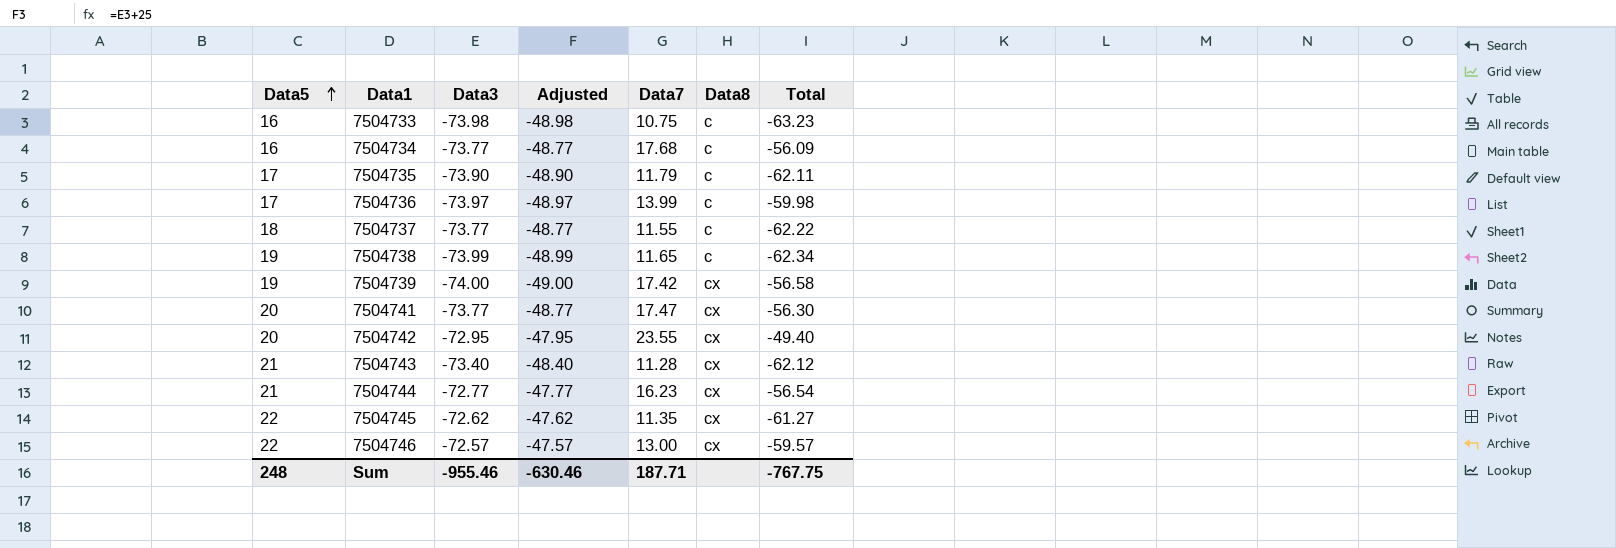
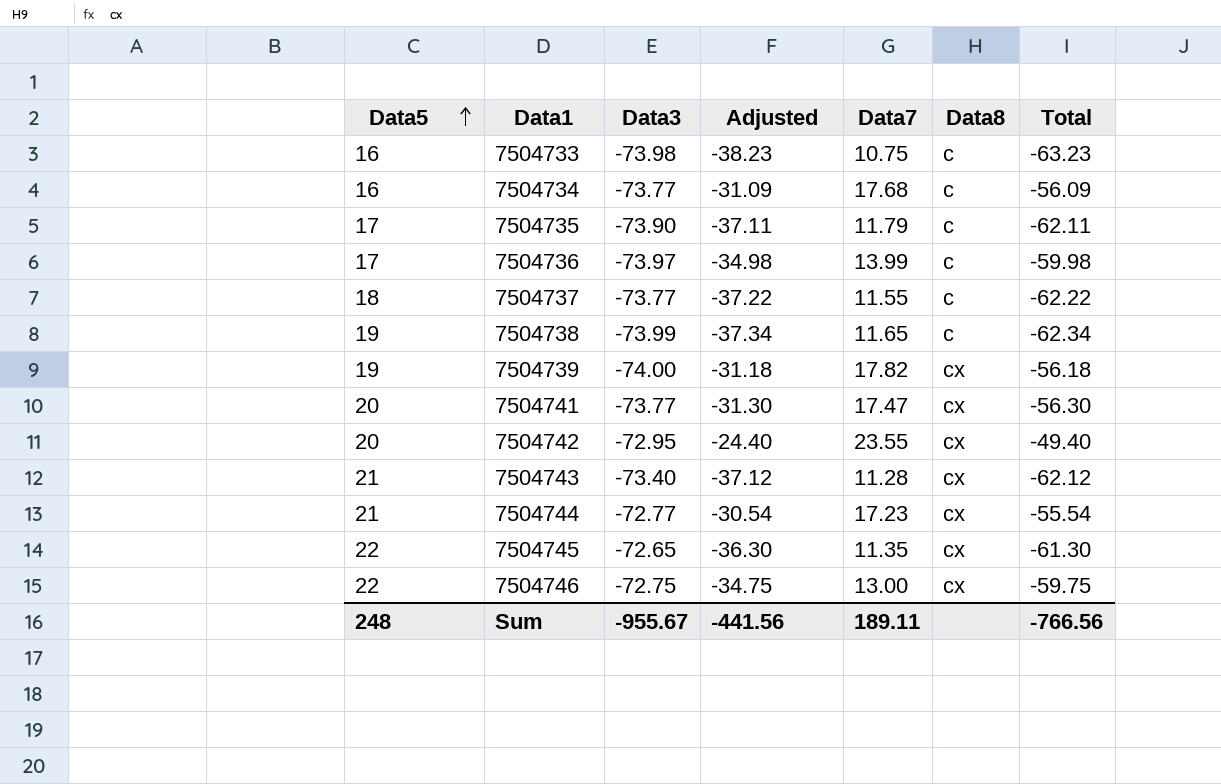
column Adjusted | formula: [Data3] + 25 -> [Total] + 25
7504739 | Data7: 17.42 -> 17.82
7504739 | Total: -56.58 -> -56.18
7504744 | Data7: 16.23 -> 17.23
7504744 | Total: -56.54 -> -55.54
7504745 | Data3: -72.62 -> -72.65
7504745 | Total: -61.27 -> -61.30
7504746 | Data3: -72.57 -> -72.75
7504746 | Total: -59.57 -> -59.75
Sum | Data3: -955.46 -> -955.67
Sum | Adjusted: -630.46 -> -441.56
Sum | Data7: 187.71 -> 189.11
Sum | Total: -767.75 -> -766.56

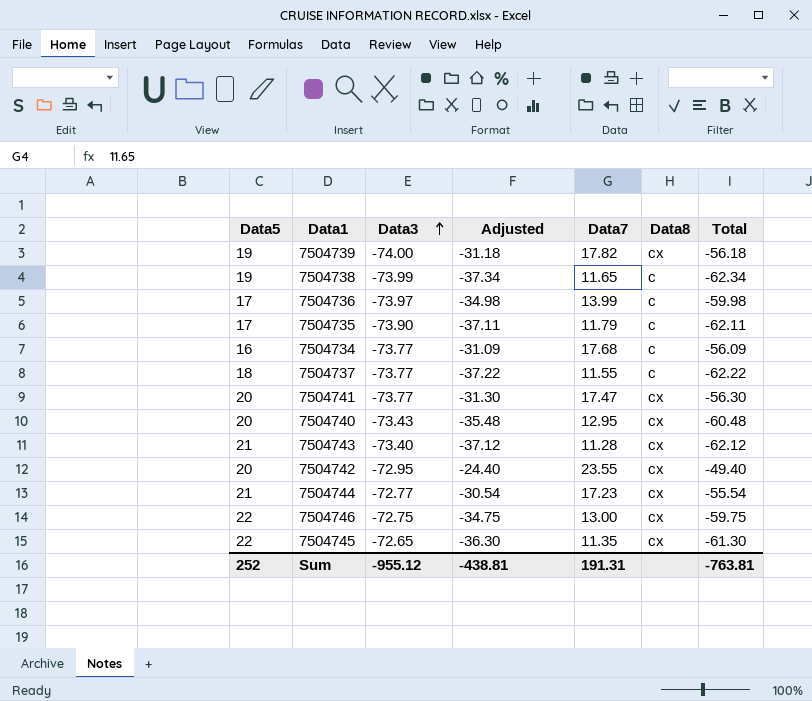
row order: Data5 ascending -> Data3 ascending
row 7504733: 16 | -73.98 | -38.23 | 10.75 | c | -63.23 -> none
row 7504740: none -> 20 | -73.43 | -35.48 | 12.95 | cx | -60.48
Sum | Data5: 248 -> 252
Sum | Data3: -955.67 -> -955.12
Sum | Adjusted: -441.56 -> -438.81
Sum | Data7: 189.11 -> 191.31
Sum | Total: -766.56 -> -763.81

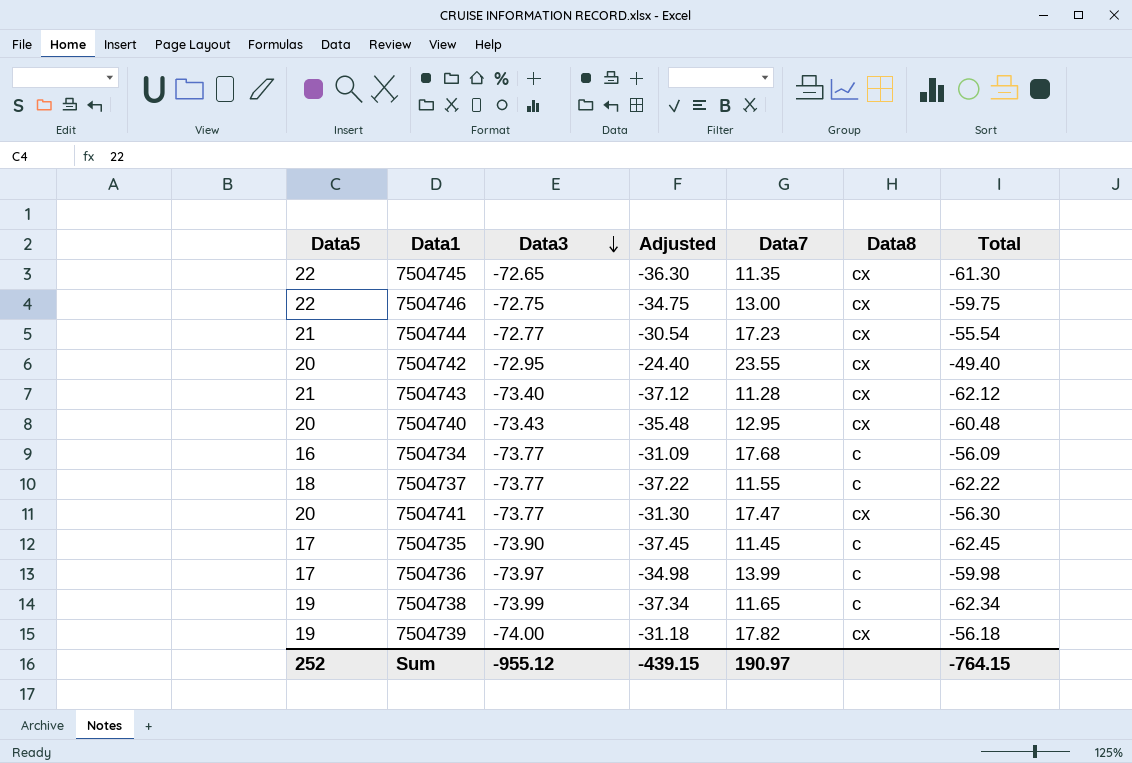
row order: Data3 ascending -> Data3 descending
7504735 | Adjusted: -37.11 -> -37.45
7504735 | Data7: 11.79 -> 11.45
7504735 | Total: -62.11 -> -62.45
Sum | Adjusted: -438.81 -> -439.15
Sum | Data7: 191.31 -> 190.97
Sum | Total: -763.81 -> -764.15

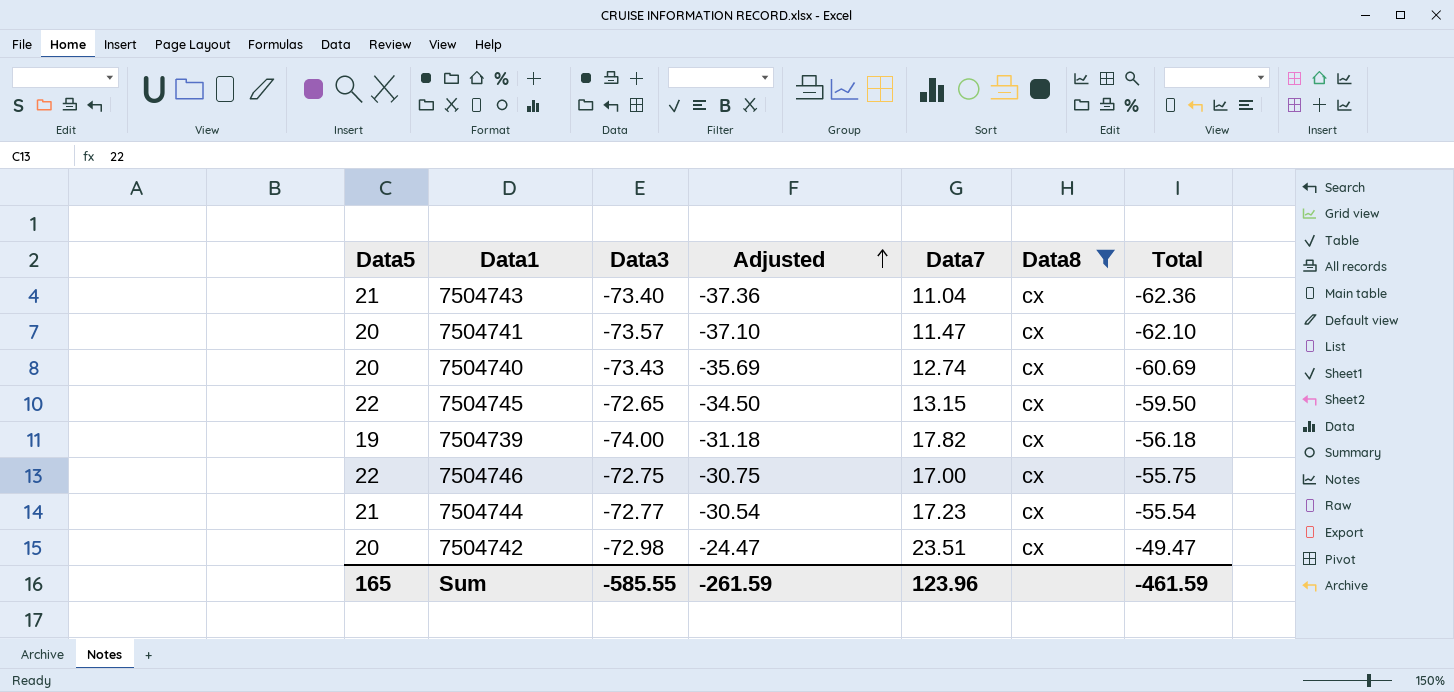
filter: none -> Data8 = cx
row order: Data3 descending -> Adjusted ascending
7504743 | Adjusted: -37.12 -> -37.36
7504743 | Data7: 11.28 -> 11.04
7504743 | Total: -62.12 -> -62.36
7504741 | Data3: -73.77 -> -73.57
7504741 | Adjusted: -31.30 -> -37.10
7504741 | Data7: 17.47 -> 11.47
7504741 | Total: -56.30 -> -62.10
7504740 | Adjusted: -35.48 -> -35.69
7504740 | Data7: 12.95 -> 12.74
7504740 | Total: -60.48 -> -60.69
7504745 | Adjusted: -36.30 -> -34.50
7504745 | Data7: 11.35 -> 13.15
7504745 | Total: -61.30 -> -59.50
7504746 | Adjusted: -34.75 -> -30.75
7504746 | Data7: 13.00 -> 17.00
7504746 | Total: -59.75 -> -55.75
7504742 | Data3: -72.95 -> -72.98
7504742 | Adjusted: -24.40 -> -24.47
7504742 | Data7: 23.55 -> 23.51
7504742 | Total: -49.40 -> -49.47
Sum | Data5: 252 -> 165
Sum | Data3: -955.12 -> -585.55
Sum | Adjusted: -439.15 -> -261.59
Sum | Data7: 190.97 -> 123.96
Sum | Total: -764.15 -> -461.59

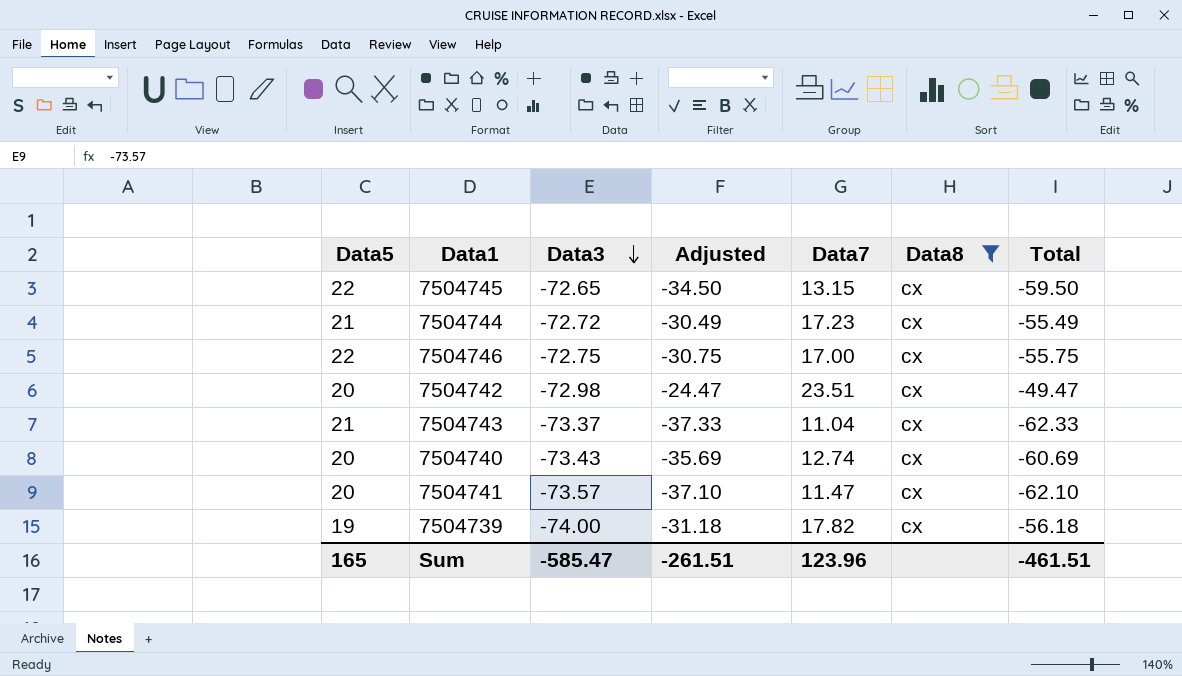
row order: Adjusted ascending -> Data3 descending
7504744 | Data3: -72.77 -> -72.72
7504744 | Adjusted: -30.54 -> -30.49
7504744 | Total: -55.54 -> -55.49
7504743 | Data3: -73.40 -> -73.37
7504743 | Adjusted: -37.36 -> -37.33
7504743 | Total: -62.36 -> -62.33
Sum | Data3: -585.55 -> -585.47
Sum | Adjusted: -261.59 -> -261.51
Sum | Total: -461.59 -> -461.51

